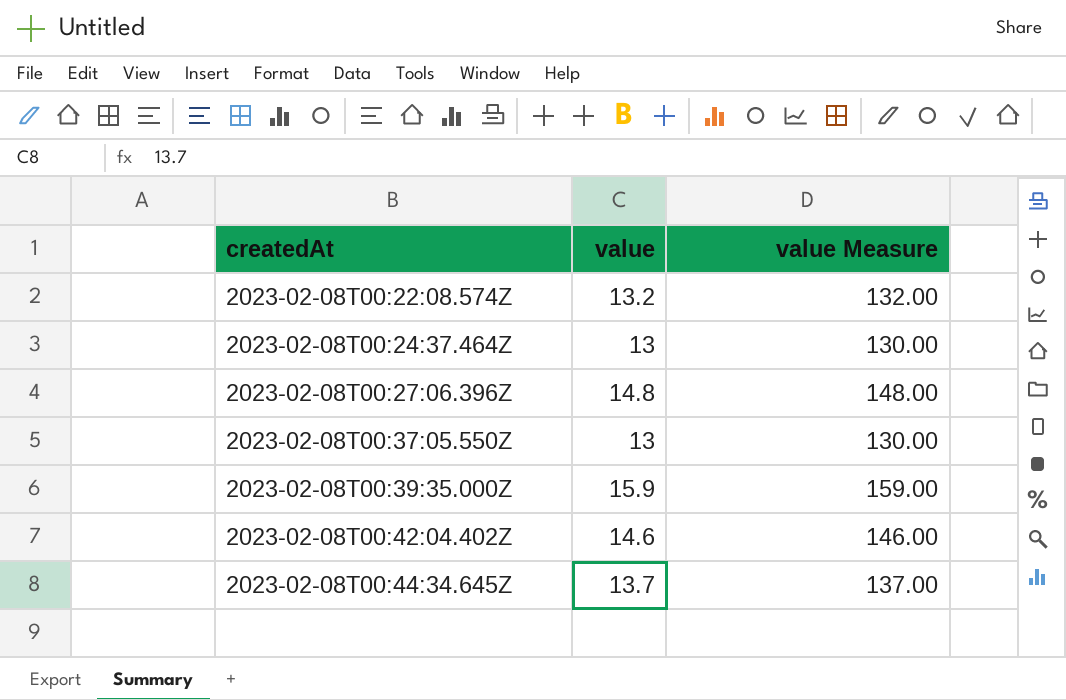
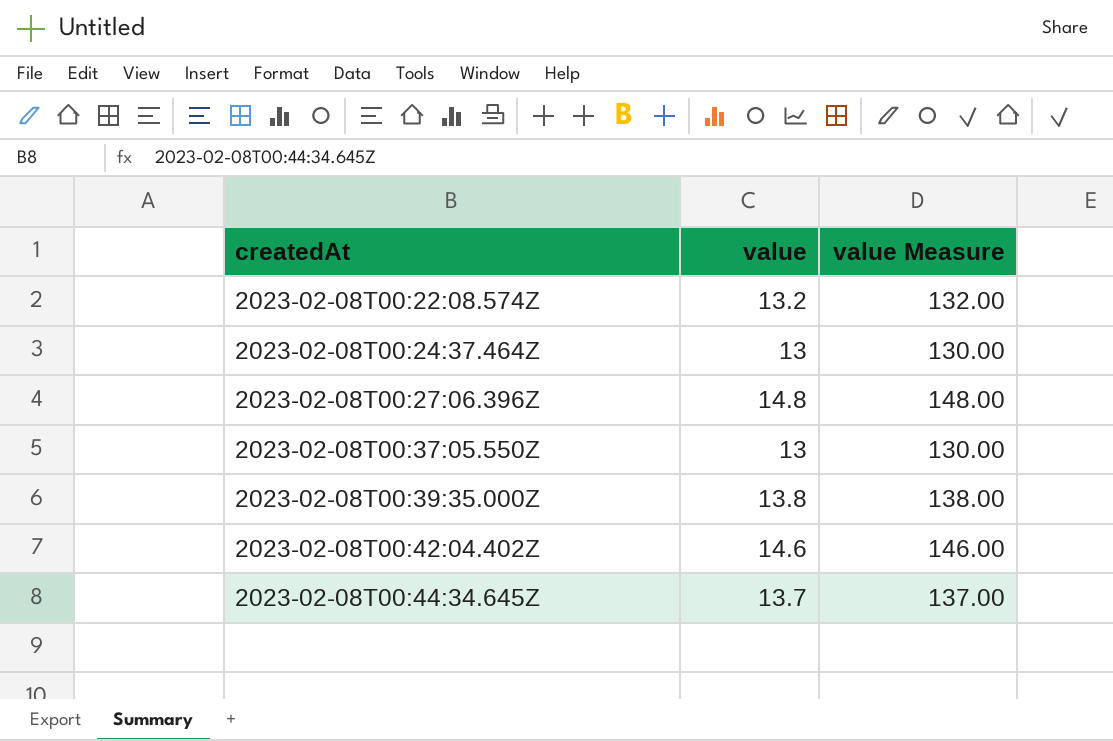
2023-02-08T00:39:35.000Z | value: 15.9 -> 13.8
2023-02-08T00:39:35.000Z | value Measure: 159.00 -> 138.00

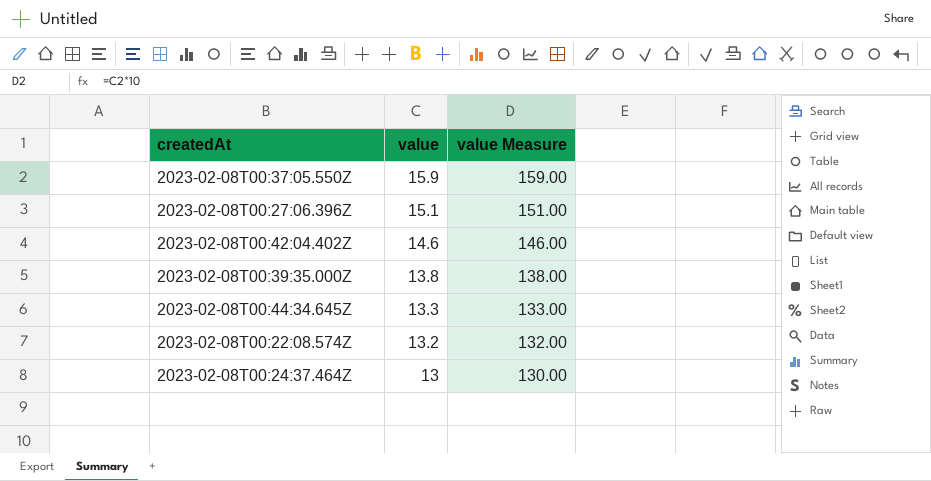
row order: createdAt ascending -> value descending
2023-02-08T00:37:05.550Z | value: 13 -> 15.9
2023-02-08T00:37:05.550Z | value Measure: 130.00 -> 159.00
2023-02-08T00:27:06.396Z | value: 14.8 -> 15.1
2023-02-08T00:27:06.396Z | value Measure: 148.00 -> 151.00
2023-02-08T00:44:34.645Z | value: 13.7 -> 13.3
2023-02-08T00:44:34.645Z | value Measure: 137.00 -> 133.00

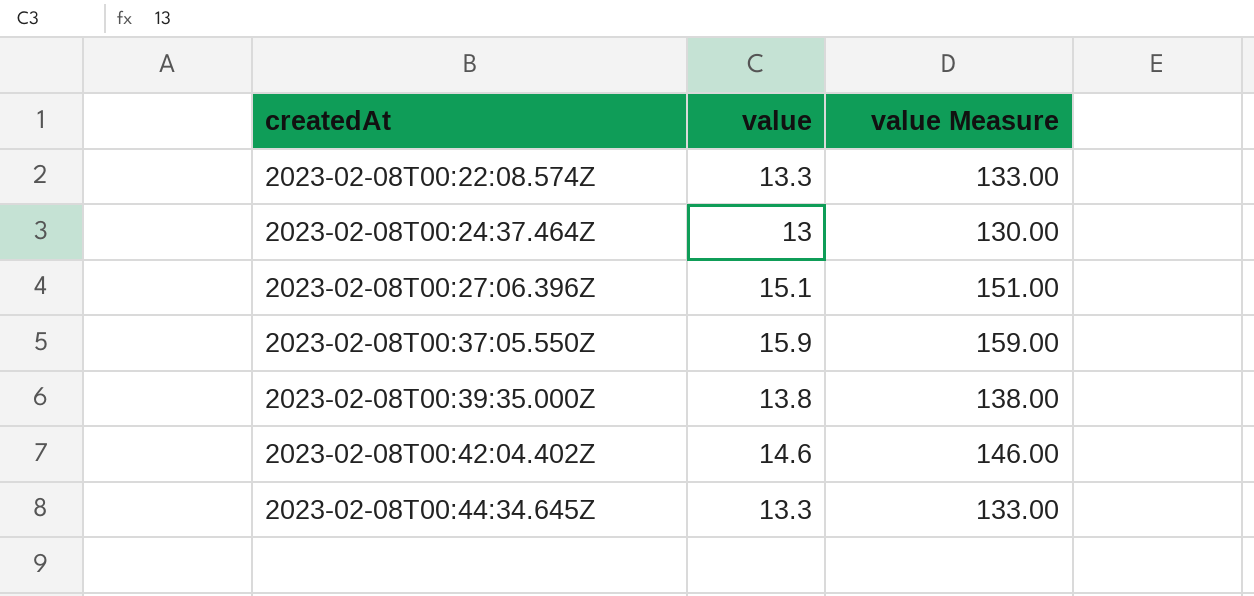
row order: value descending -> createdAt ascending
2023-02-08T00:22:08.574Z | value: 13.2 -> 13.3
2023-02-08T00:22:08.574Z | value Measure: 132.00 -> 133.00

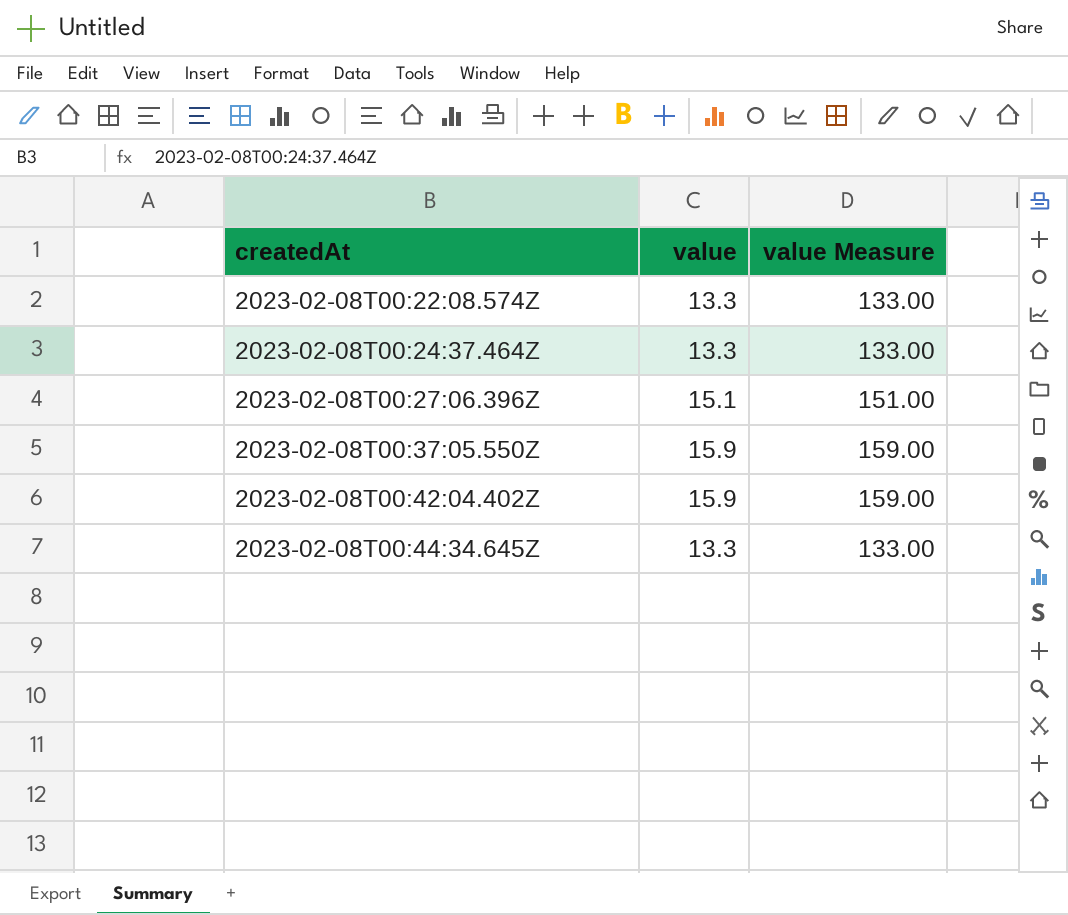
row 2023-02-08T00:39:35.000Z: 13.8 | 138.00 -> none
2023-02-08T00:24:37.464Z | value: 13 -> 13.3
2023-02-08T00:24:37.464Z | value Measure: 130.00 -> 133.00
2023-02-08T00:42:04.402Z | value: 14.6 -> 15.9
2023-02-08T00:42:04.402Z | value Measure: 146.00 -> 159.00

